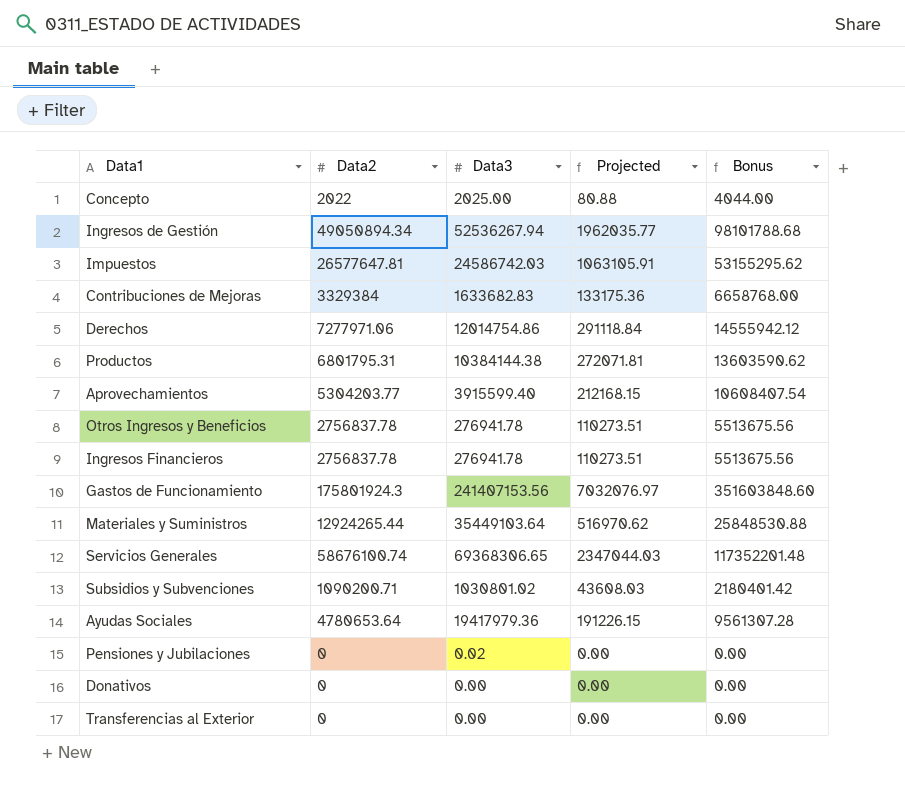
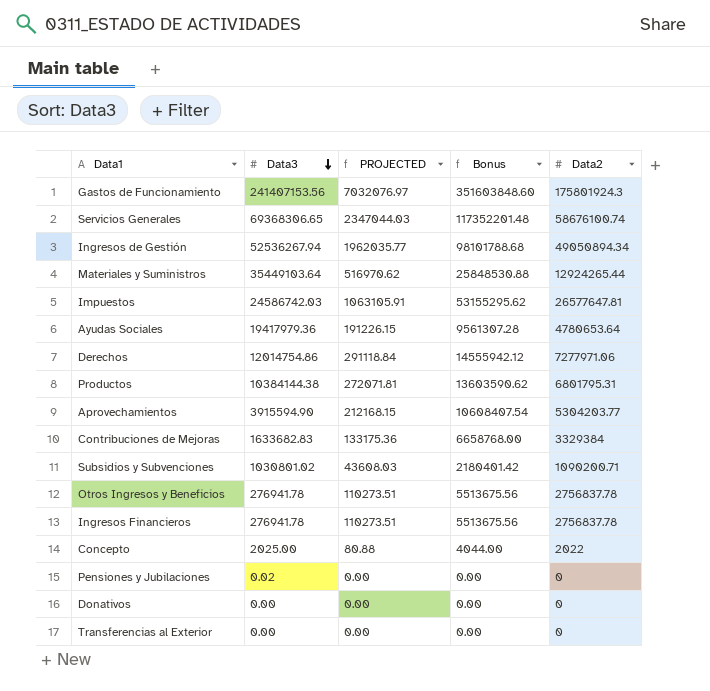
row order: none -> Data3 descending
column name: Projected -> PROJECTED
column Data2 | position: 2 -> 5
Aprovechamientos | Data3: 3915599.40 -> 3915594.90

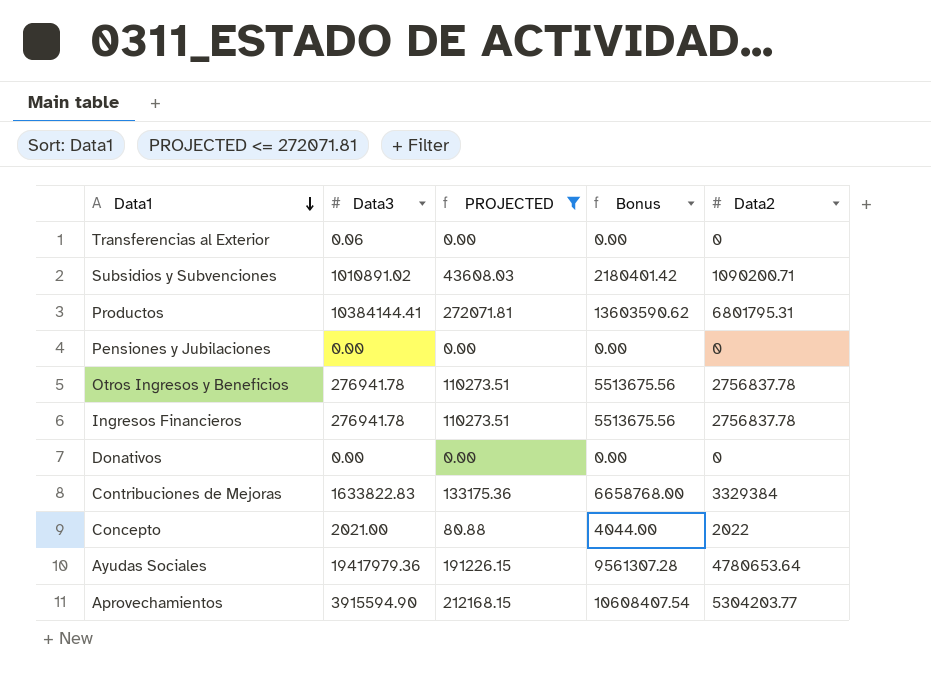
filter: none -> PROJECTED <= 272071.81
row order: Data3 descending -> Data1 descending
Transferencias al Exterior | Data3: 0.00 -> 0.06
Subsidios y Subvenciones | Data3: 1030801.02 -> 1010891.02
Productos | Data3: 10384144.38 -> 10384144.41
Pensiones y Jubilaciones | Data3: 0.02 -> 0.00
Contribuciones de Mejoras | Data3: 1633682.83 -> 1633822.83
Concepto | Data3: 2025.00 -> 2021.00

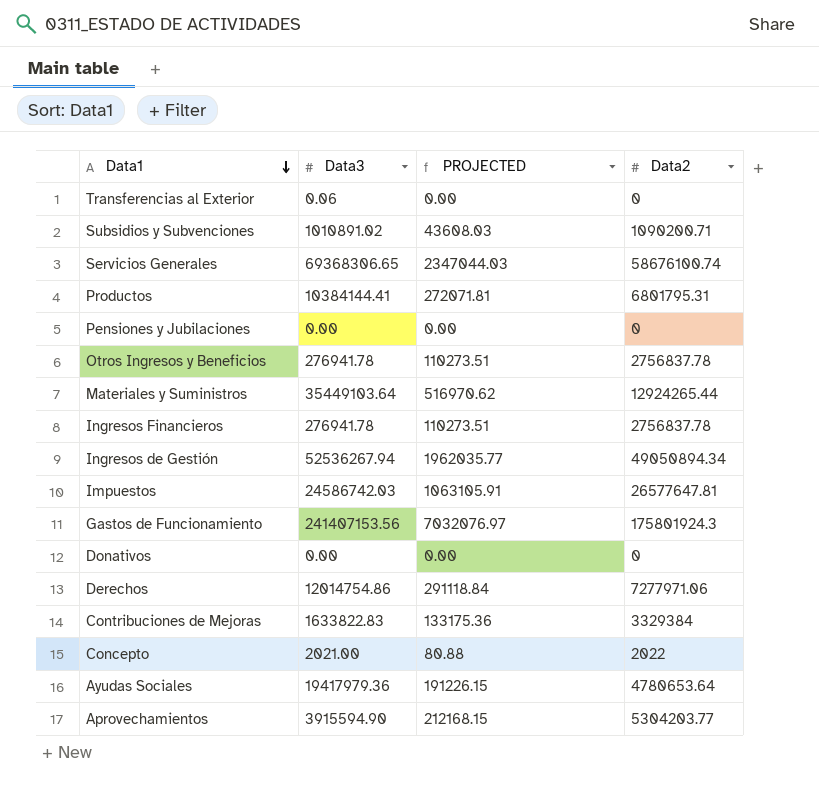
filter: PROJECTED <= 272071.81 -> none
column Bonus | formula: [Data2] * 2 -> none

